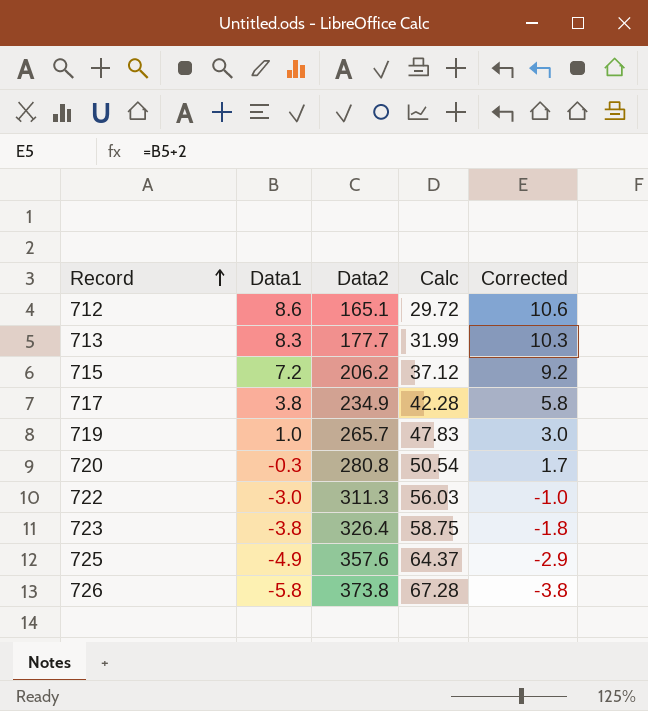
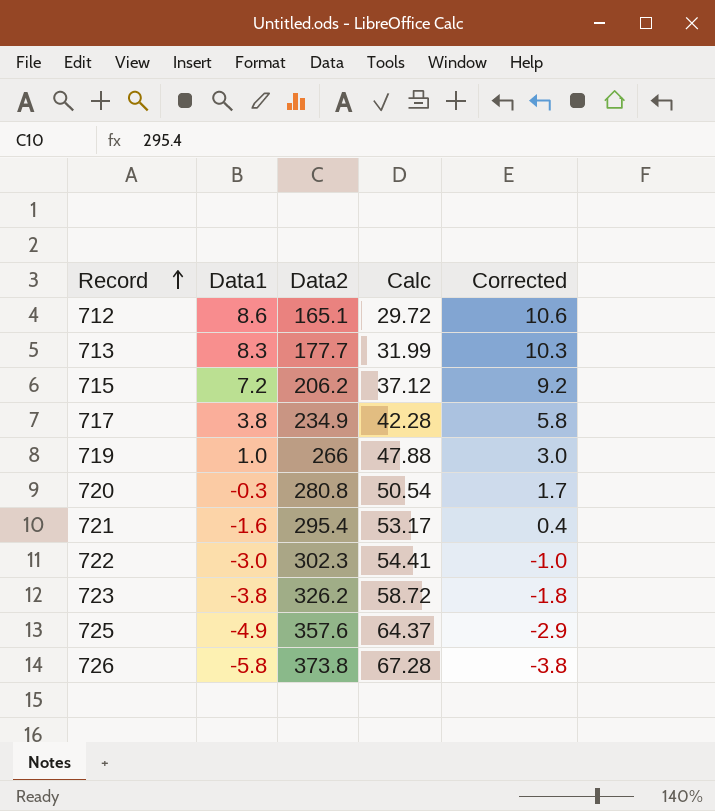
719 | Data2: 265.7 -> 266
719 | Calc: 47.83 -> 47.88
row 721: none -> -1.6 | 295.4 | 53.17 | 0.4
722 | Data2: 311.3 -> 302.3
722 | Calc: 56.03 -> 54.41
723 | Data2: 326.4 -> 326.2
723 | Calc: 58.75 -> 58.72

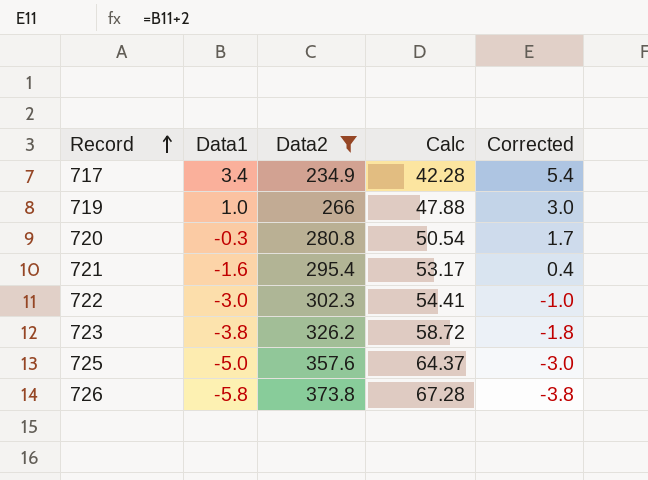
filter: none -> Data2 >= 234.9
717 | Data1: 3.8 -> 3.4
717 | Corrected: 5.8 -> 5.4
725 | Data1: -4.9 -> -5.0
725 | Corrected: -2.9 -> -3.0

